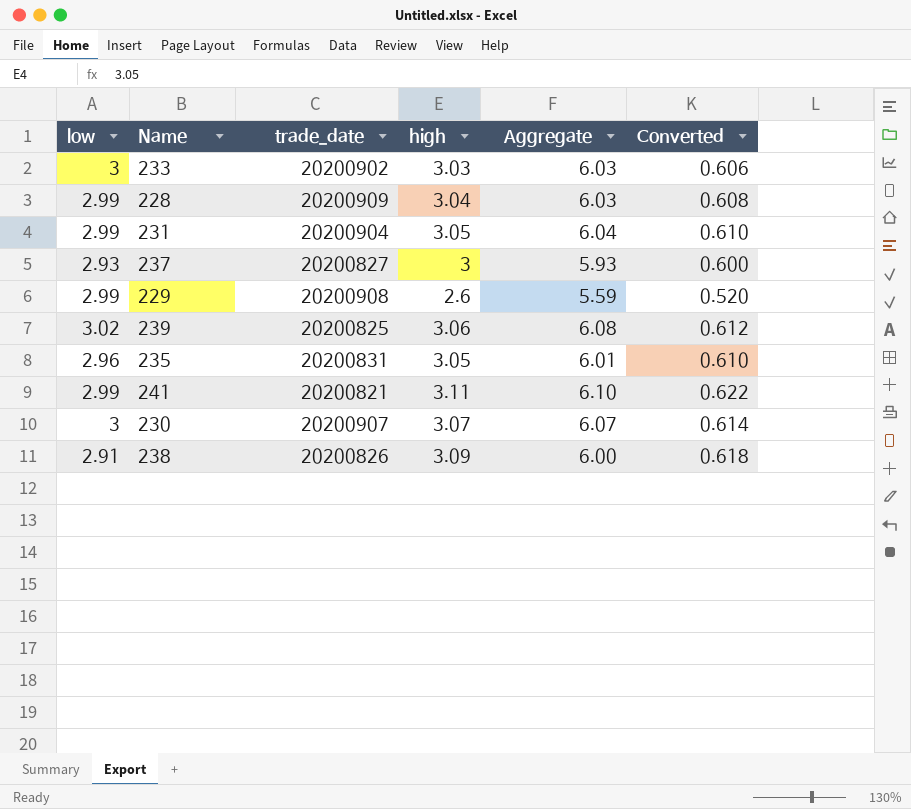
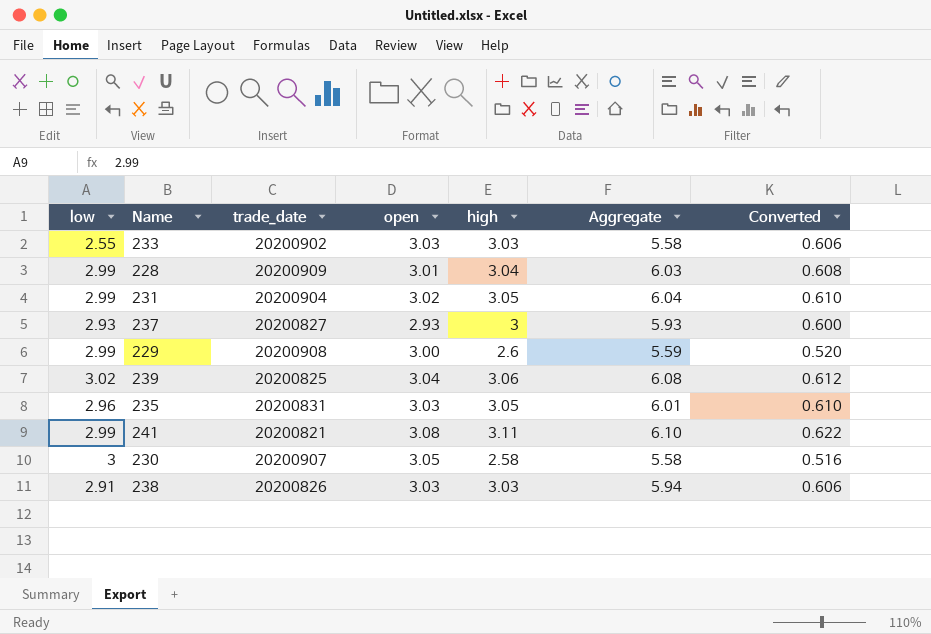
column open | position: none -> 4
233 | low: 3 -> 2.55
233 | Aggregate: 6.03 -> 5.58
230 | high: 3.07 -> 2.58
230 | Aggregate: 6.07 -> 5.58
230 | Converted: 0.614 -> 0.516
238 | high: 3.09 -> 3.03
238 | Aggregate: 6.00 -> 5.94
238 | Converted: 0.618 -> 0.606

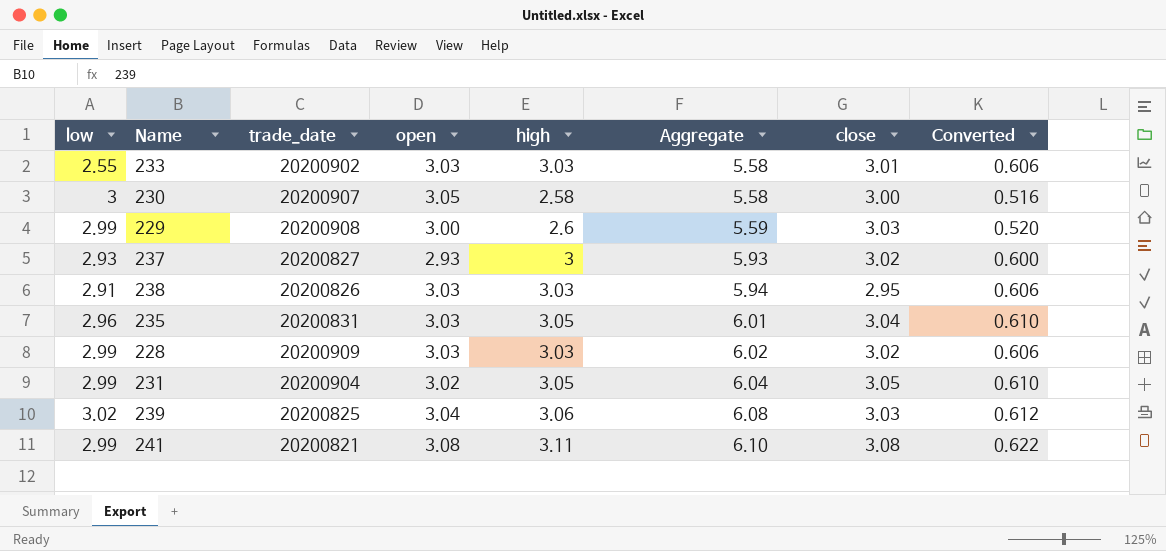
row order: none -> Aggregate ascending
column close | position: none -> 7
228 | open: 3.01 -> 3.03
228 | high: 3.04 -> 3.03
228 | Aggregate: 6.03 -> 6.02
228 | Converted: 0.608 -> 0.606

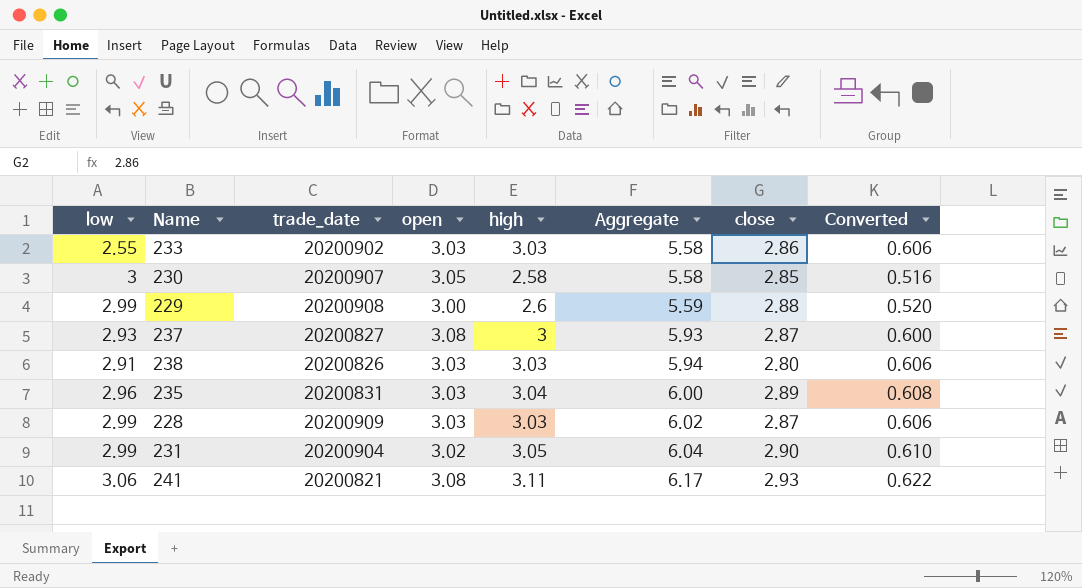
row 239: 3.02 | 20200825 | 3.04 | 3.06 | 6.08 | 3.03 | 0.612 -> none
233 | close: 3.01 -> 2.86
230 | close: 3.00 -> 2.85
229 | close: 3.03 -> 2.88
237 | open: 2.93 -> 3.08
237 | close: 3.02 -> 2.87
238 | close: 2.95 -> 2.80
235 | high: 3.05 -> 3.04
235 | Aggregate: 6.01 -> 6.00
235 | close: 3.04 -> 2.89
235 | Converted: 0.610 -> 0.608
228 | close: 3.02 -> 2.87
231 | close: 3.05 -> 2.90
241 | low: 2.99 -> 3.06
241 | Aggregate: 6.10 -> 6.17
241 | close: 3.08 -> 2.93

